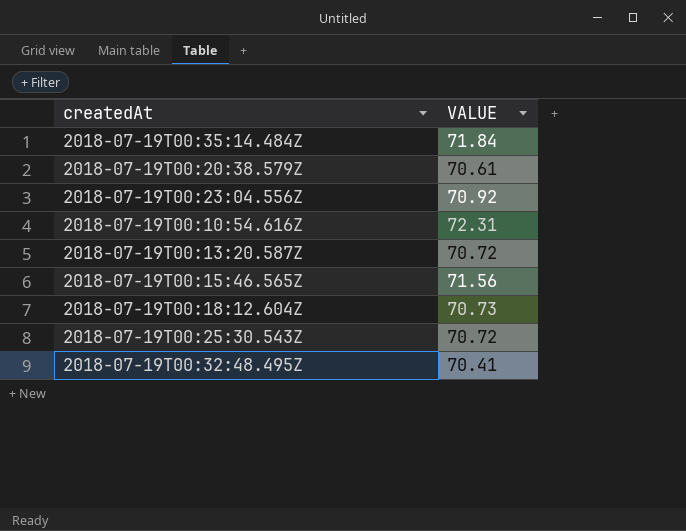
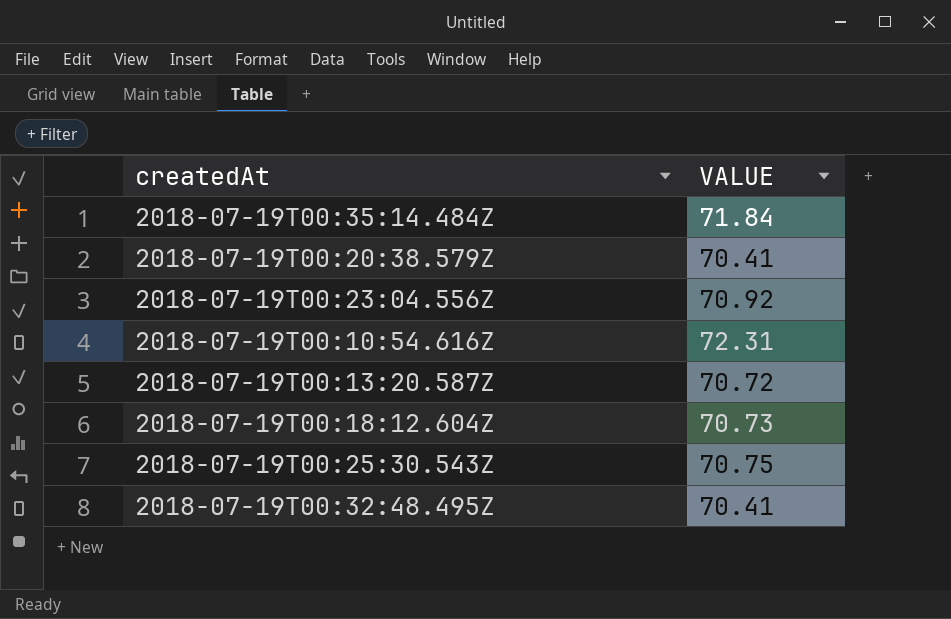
row 2018-07-19T00:15:46.565Z: 71.56 -> none
2018-07-19T00:20:38.579Z | VALUE: 70.61 -> 70.41
2018-07-19T00:25:30.543Z | VALUE: 70.72 -> 70.75

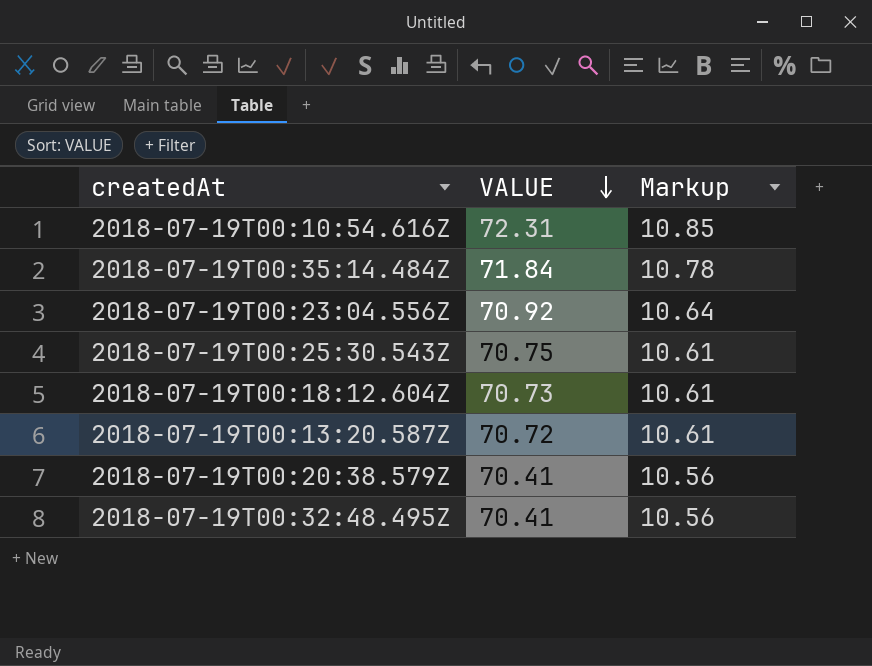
row order: none -> VALUE descending
column Markup | formula: none -> [VALUE] * 0.15

